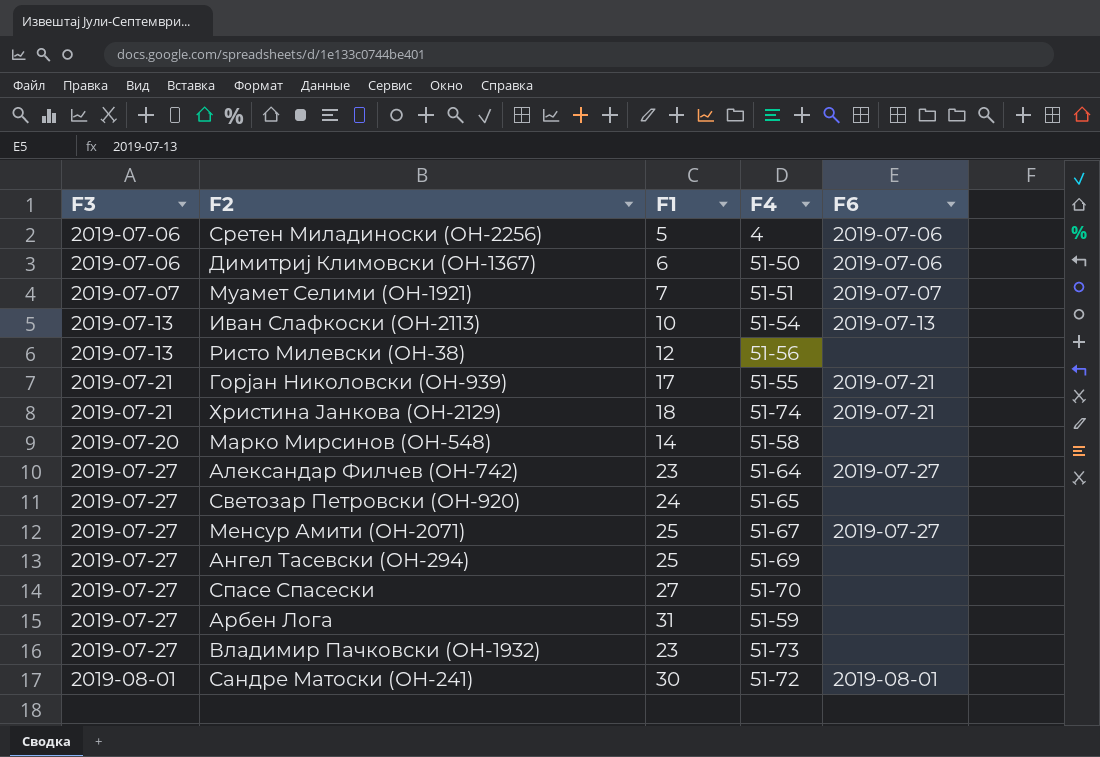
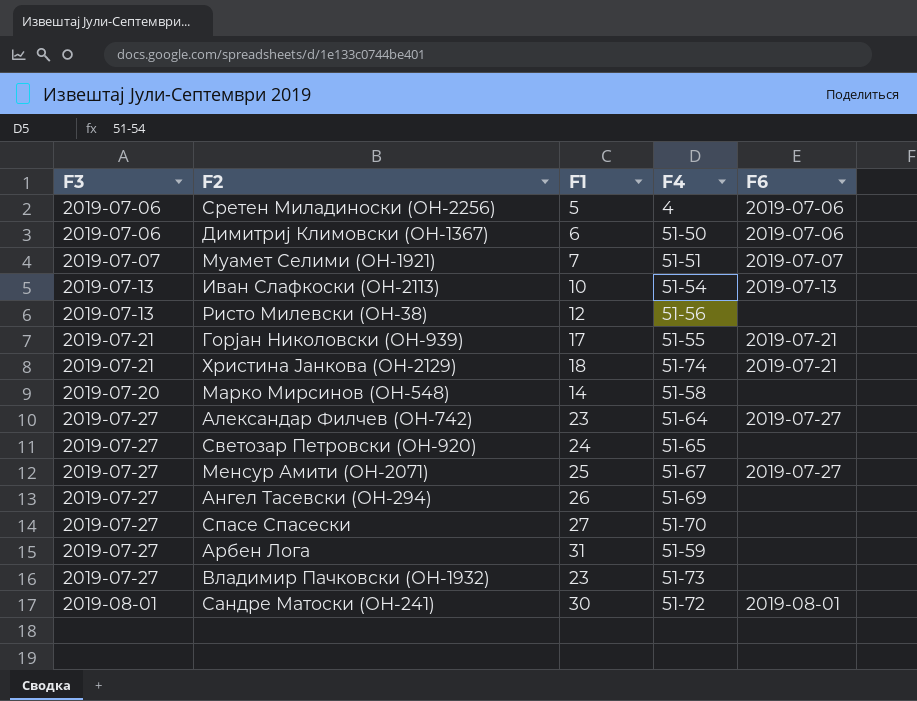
Ангел Тасевски (ОН-294) | F1: 25 -> 26

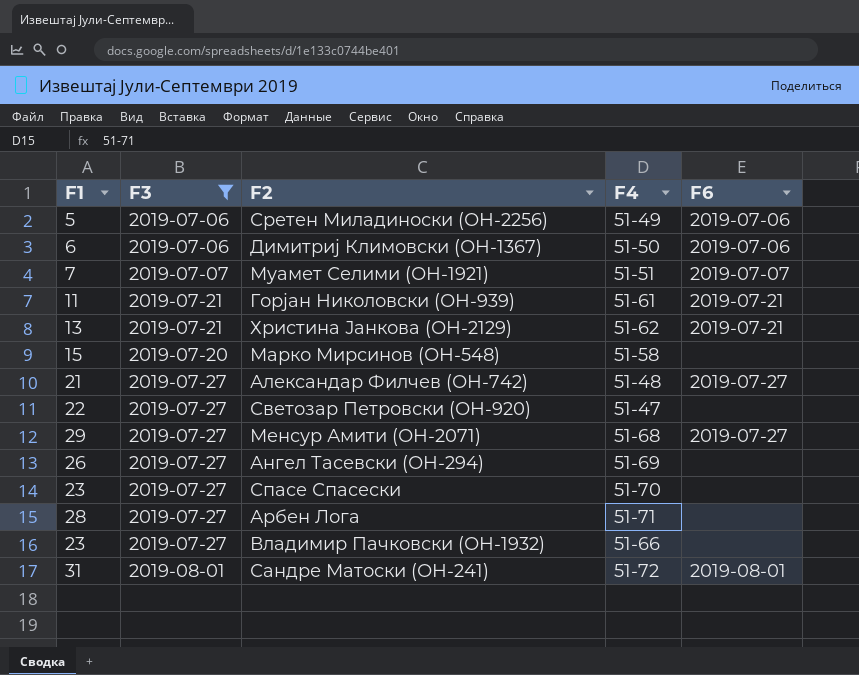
filter: none -> F3 != 2019-07-13
column F1 | position: 3 -> 1
Сретен Миладиноски (ОН-2256) | F4: 4 -> 51-49
Горјан Николовски (ОН-939) | F1: 17 -> 11
Горјан Николовски (ОН-939) | F4: 51-55 -> 51-61
Христина Јанкова (ОН-2129) | F1: 18 -> 13
Христина Јанкова (ОН-2129) | F4: 51-74 -> 51-62
Марко Мирсинов (ОН-548) | F1: 14 -> 15
Александар Филчев (ОН-742) | F1: 23 -> 21
Александар Филчев (ОН-742) | F4: 51-64 -> 51-48
Светозар Петровски (ОН-920) | F1: 24 -> 22
Светозар Петровски (ОН-920) | F4: 51-65 -> 51-47
Менсур Амити (ОН-2071) | F1: 25 -> 29
Менсур Амити (ОН-2071) | F4: 51-67 -> 51-68
Спасе Спасески | F1: 27 -> 23
Арбен Лога | F1: 31 -> 28
Арбен Лога | F4: 51-59 -> 51-71
Владимир Пачковски (ОН-1932) | F4: 51-73 -> 51-66
Сандре Матоски (ОН-241) | F1: 30 -> 31

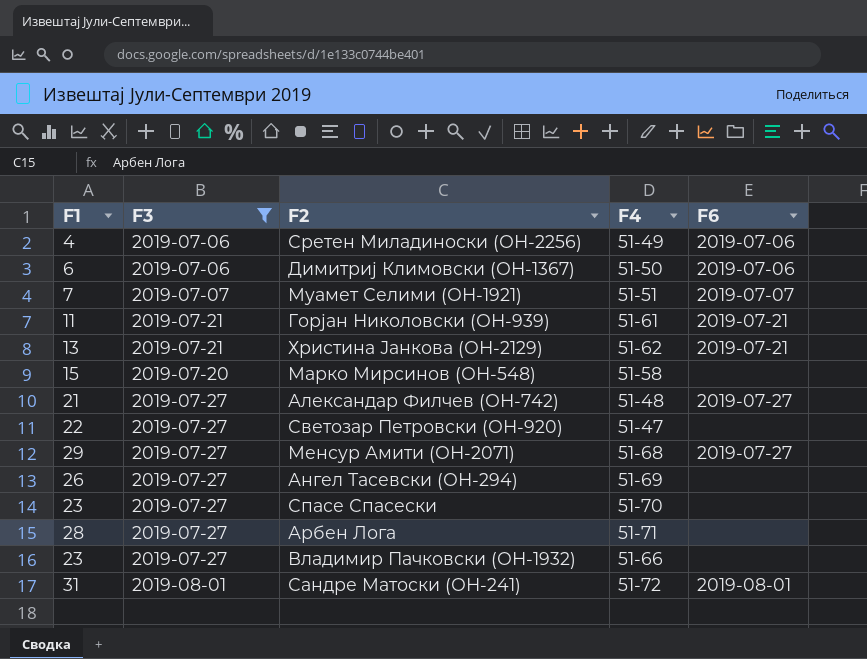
Сретен Миладиноски (ОН-2256) | F1: 5 -> 4

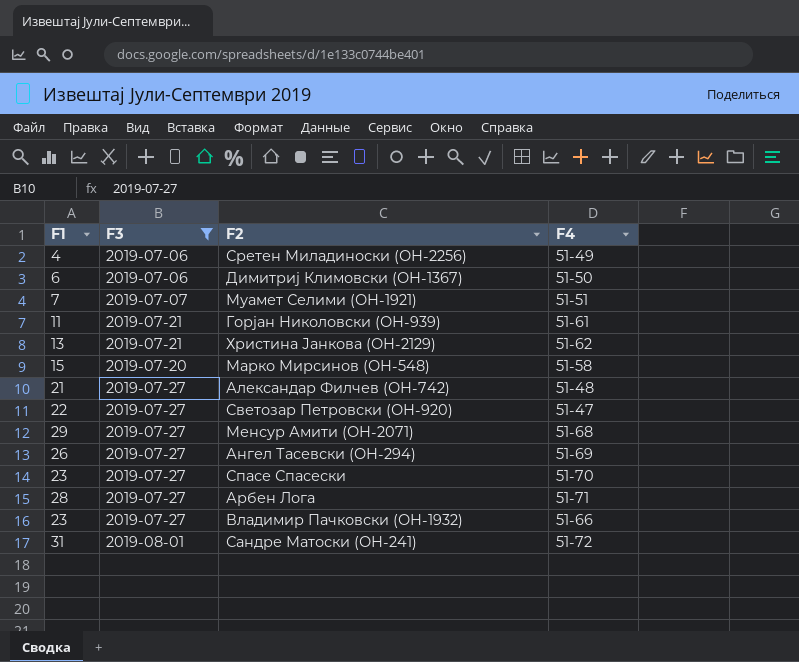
column F6 | position: 5 -> none

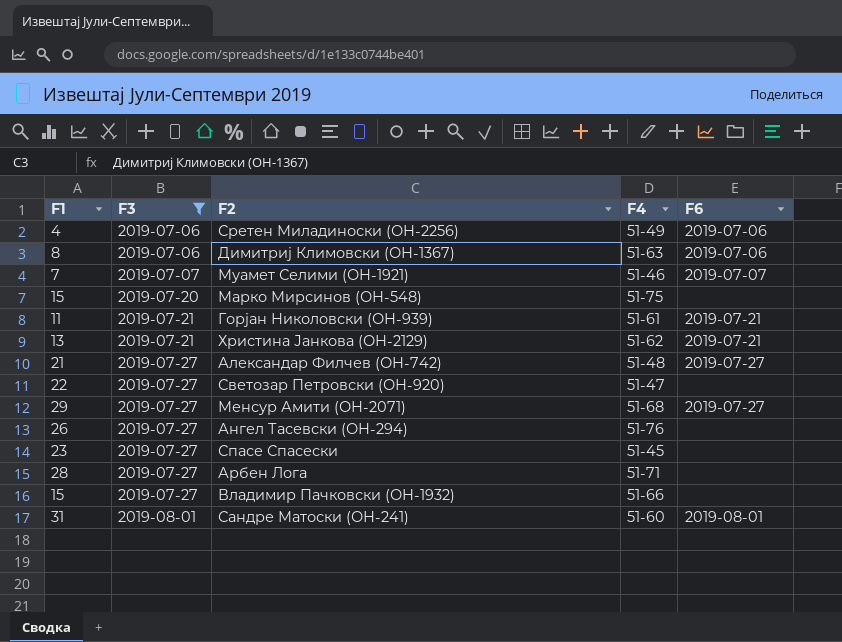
row order: none -> F3 ascending
column F6 | position: none -> 5
Димитриј Климовски (ОН-1367) | F1: 6 -> 8
Димитриј Климовски (ОН-1367) | F4: 51-50 -> 51-63
Муамет Селими (ОН-1921) | F4: 51-51 -> 51-46
Марко Мирсинов (ОН-548) | F4: 51-58 -> 51-75
Ангел Тасевски (ОН-294) | F4: 51-69 -> 51-76
Спасе Спасески | F4: 51-70 -> 51-45
Владимир Пачковски (ОН-1932) | F1: 23 -> 15
Сандре Матоски (ОН-241) | F4: 51-72 -> 51-60

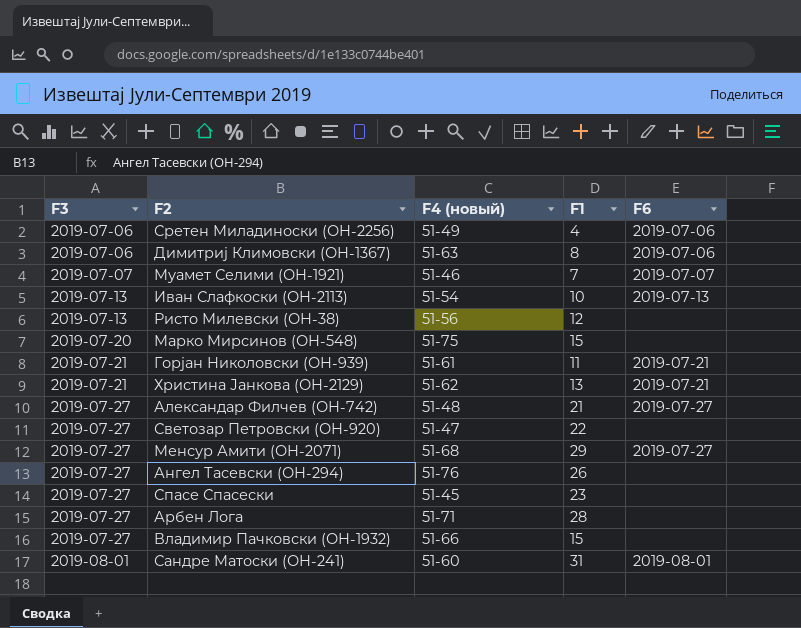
filter: F3 != 2019-07-13 -> none
column name: F4 -> F4 (новый)
column F1 | position: 1 -> 4

